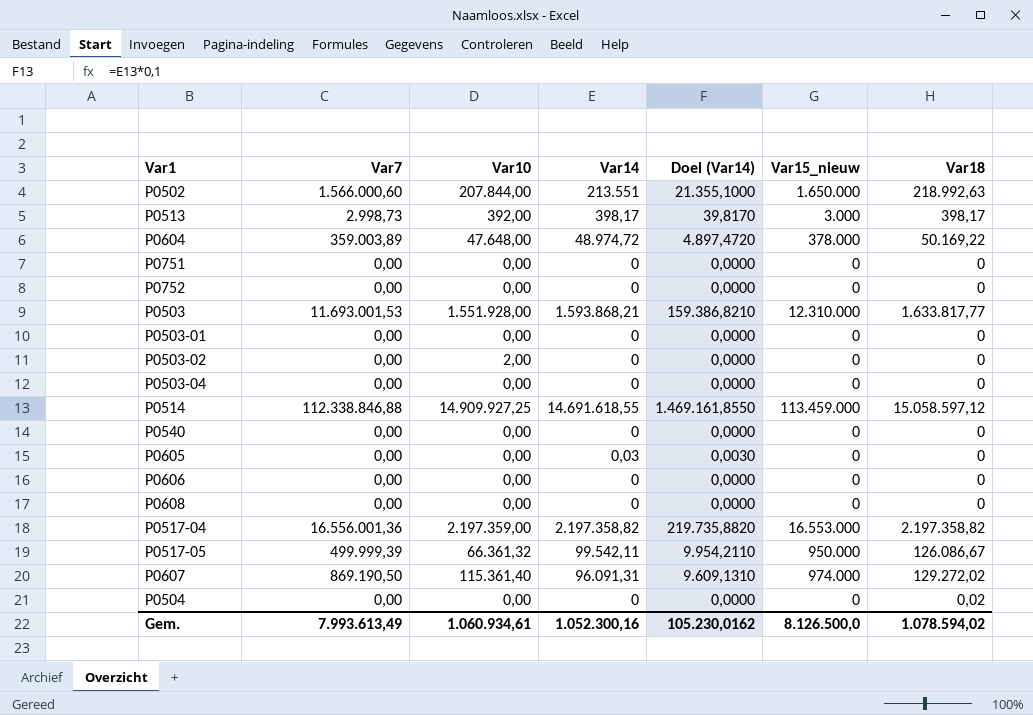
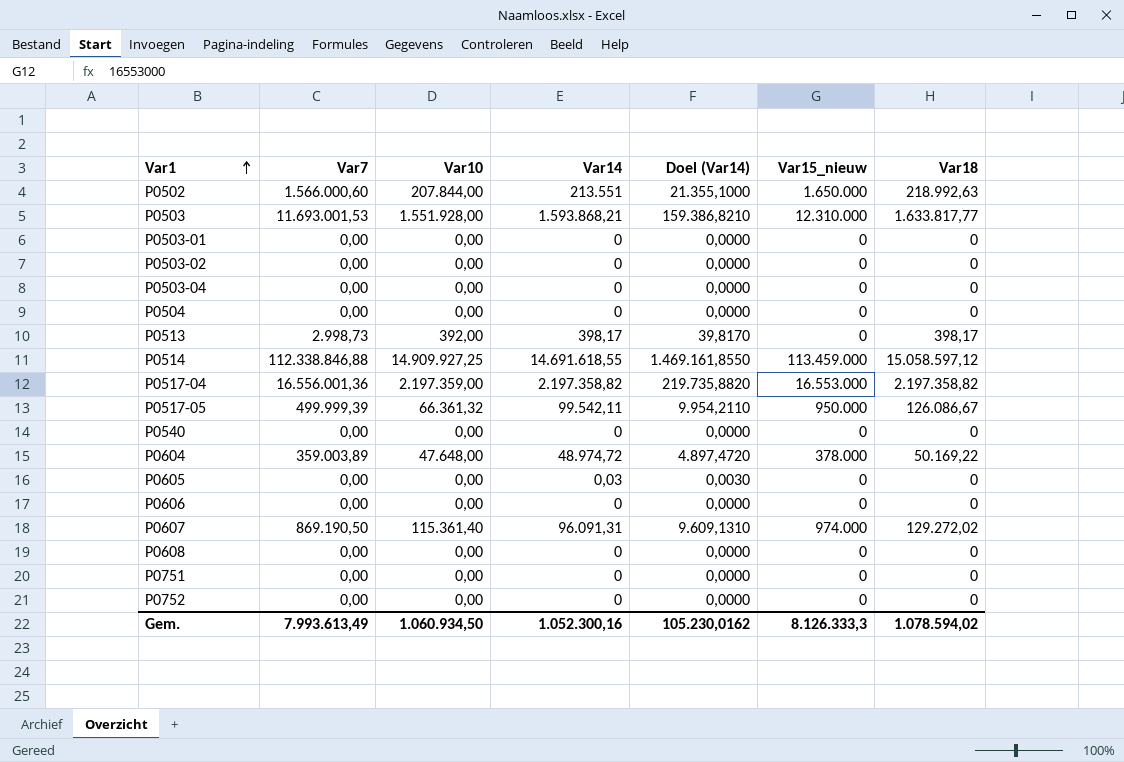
row order: none -> Var1 ascending
P0503-02 | Var10: 2,00 -> 0,00
P0504 | Var18: 0,02 -> 0
P0513 | Var15_nieuw: 3.000 -> 0
Gem. | Var10: 1.060.934,61 -> 1.060.934,50
Gem. | Var15_nieuw: 8.126.500,0 -> 8.126.333,3

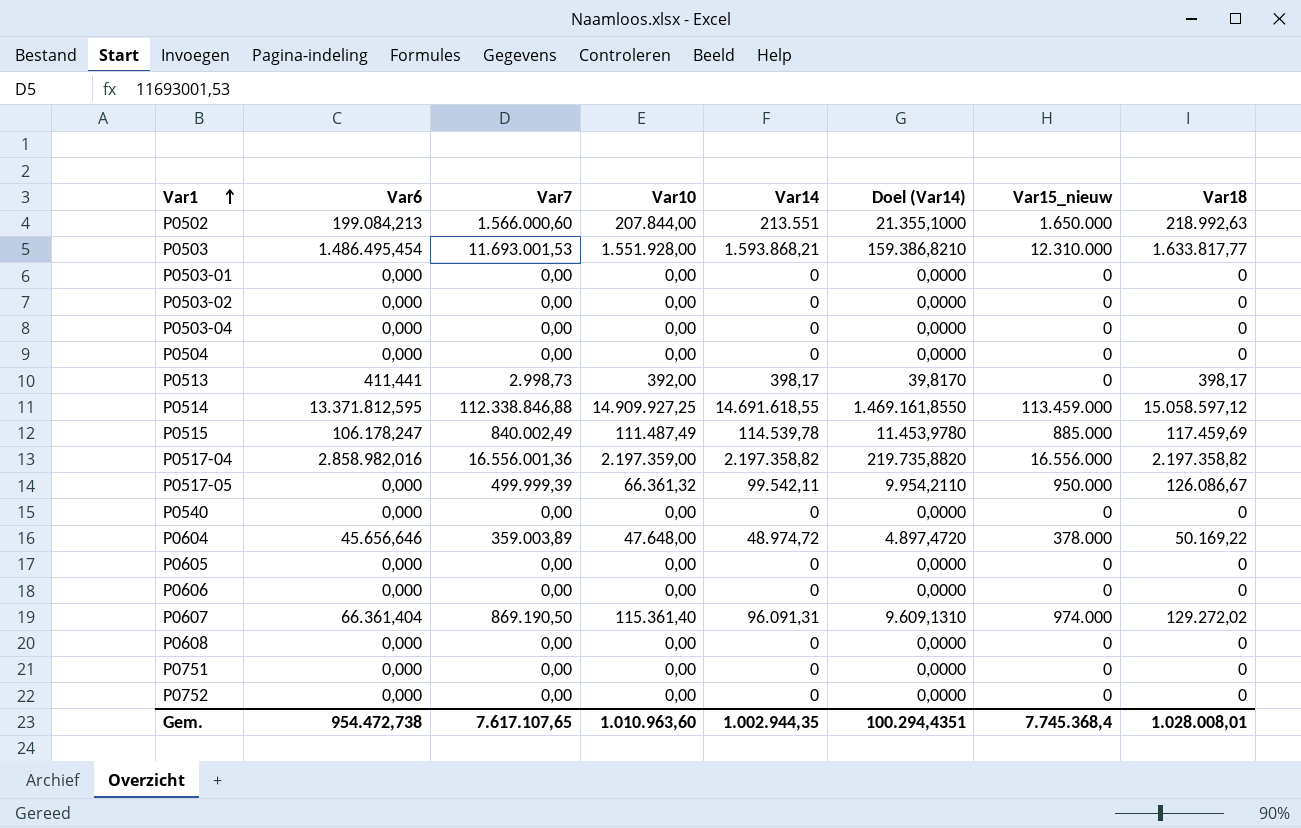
column Var6 | position: none -> 2
row P0515: none -> 106.178,247 | 840.002,49 | 111.487,49 | 114.539,78 | 11.453,9780 | 885.000 | 117.459,69
P0517-04 | Var15_nieuw: 16.553.000 -> 16.556.000
P0605 | Var14: 0,03 -> 0
P0605 | Doel (Var14): 0,0030 -> 0,0000
Gem. | Var7: 7.993.613,49 -> 7.617.107,65
Gem. | Var10: 1.060.934,50 -> 1.010.963,60
Gem. | Var14: 1.052.300,16 -> 1.002.944,35
Gem. | Doel (Var14): 105.230,0162 -> 100.294,4351
Gem. | Var15_nieuw: 8.126.333,3 -> 7.745.368,4
Gem. | Var18: 1.078.594,02 -> 1.028.008,01

